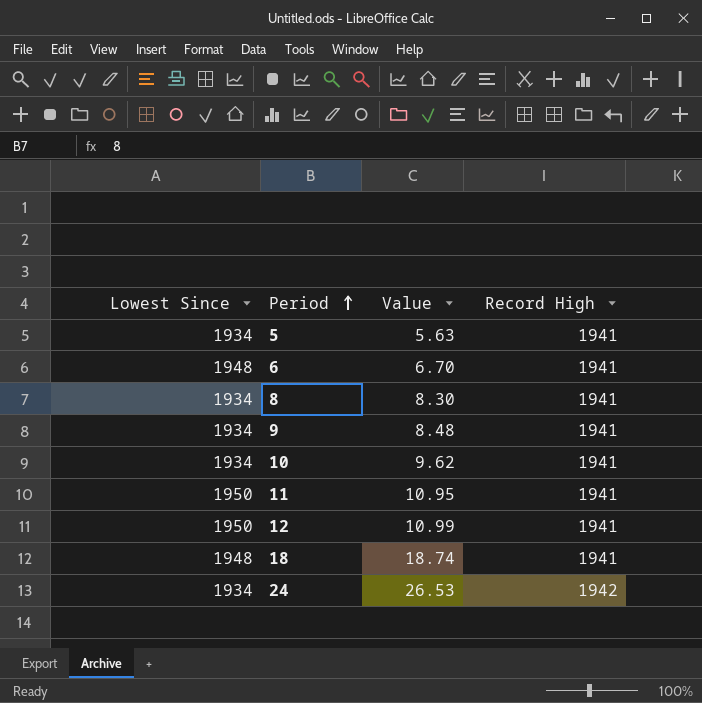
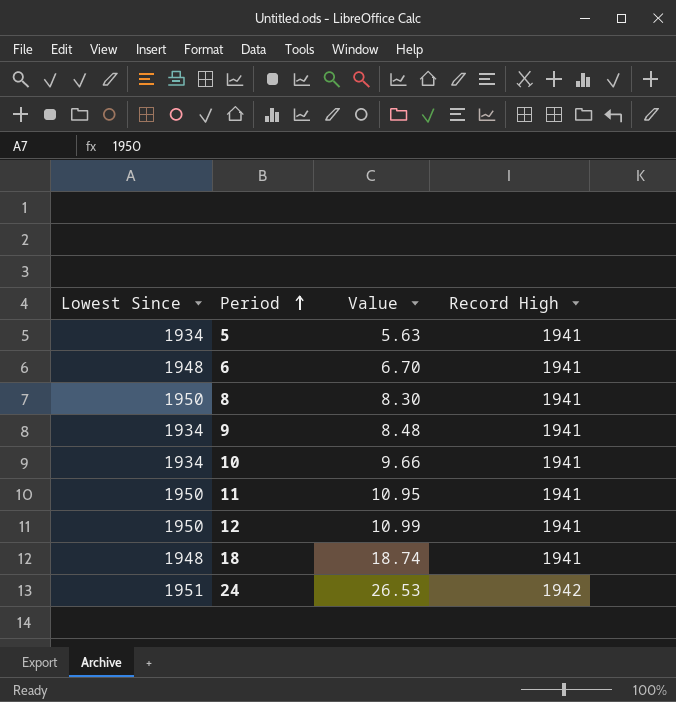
8 | Lowest Since: 1934 -> 1950
10 | Value: 9.62 -> 9.66
24 | Lowest Since: 1934 -> 1951

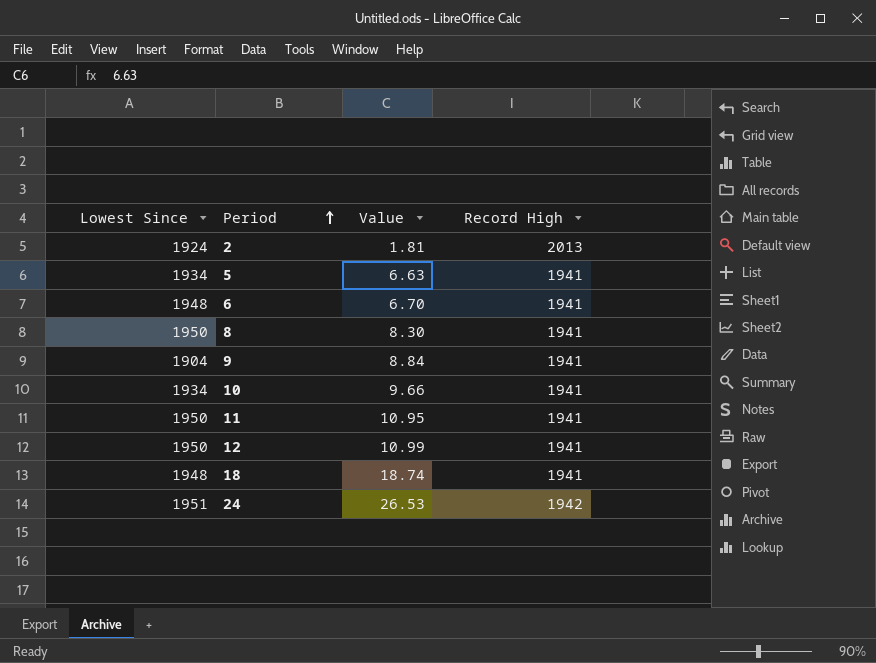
row 2: none -> 1924 | 1.81 | 2013
5 | Value: 5.63 -> 6.63
9 | Lowest Since: 1934 -> 1904
9 | Value: 8.48 -> 8.84

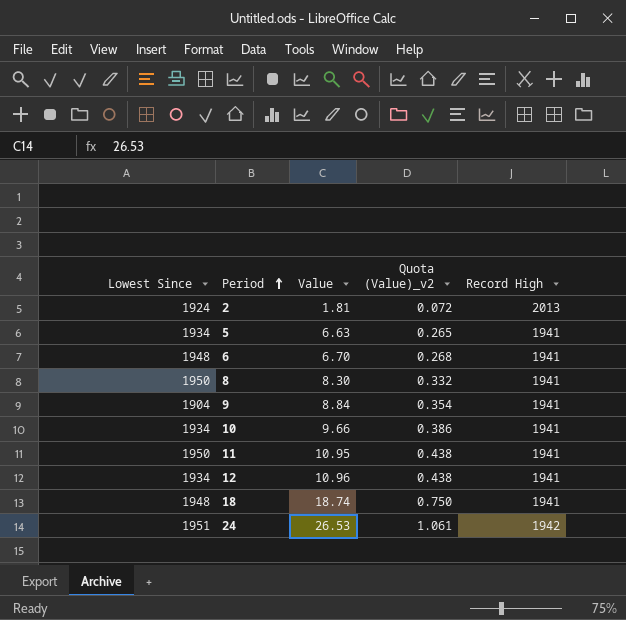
column Quota (Value)_v2 | formula: none -> [Value] * 0.04
12 | Lowest Since: 1950 -> 1934
12 | Value: 10.99 -> 10.96

